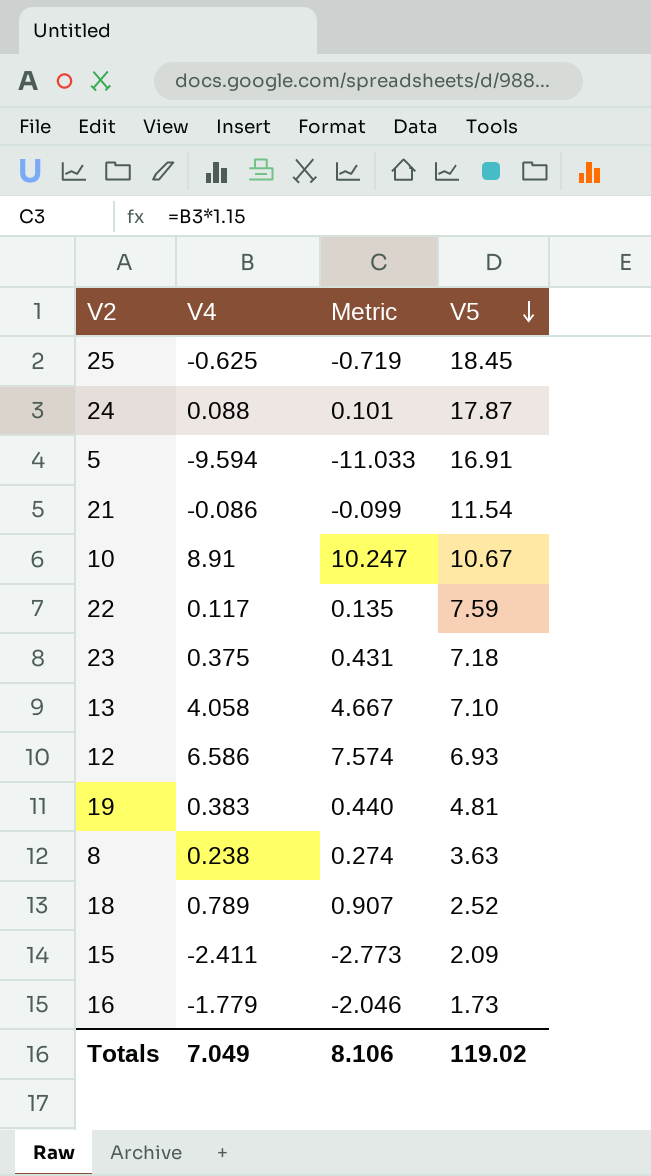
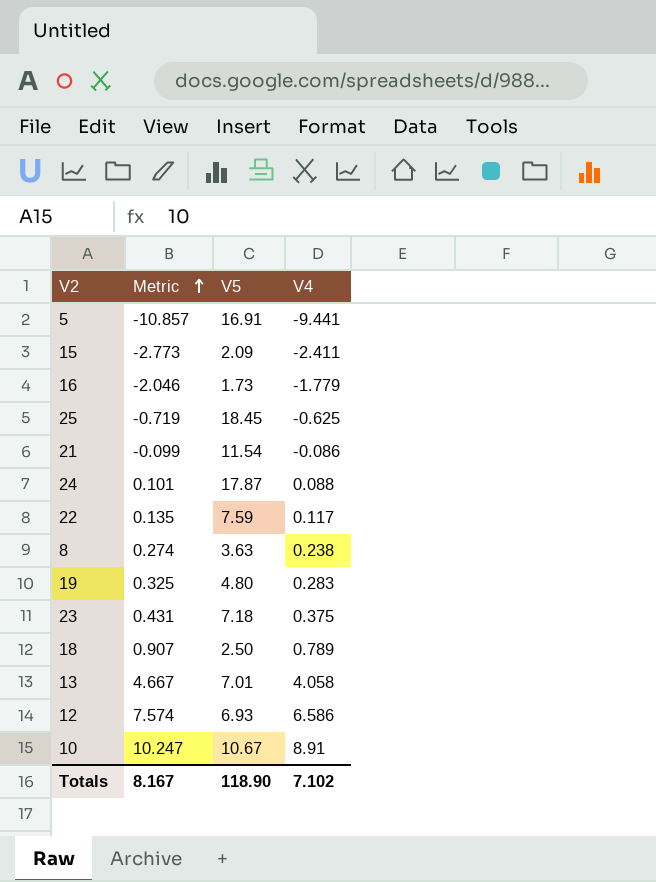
row order: V5 descending -> Metric ascending
column V4 | position: 2 -> 4
5 | Metric: -11.033 -> -10.857
5 | V4: -9.594 -> -9.441
19 | Metric: 0.440 -> 0.325
19 | V5: 4.81 -> 4.80
19 | V4: 0.383 -> 0.283
18 | V5: 2.52 -> 2.50
13 | V5: 7.10 -> 7.01
Totals | Metric: 8.106 -> 8.167
Totals | V5: 119.02 -> 118.90
Totals | V4: 7.049 -> 7.102

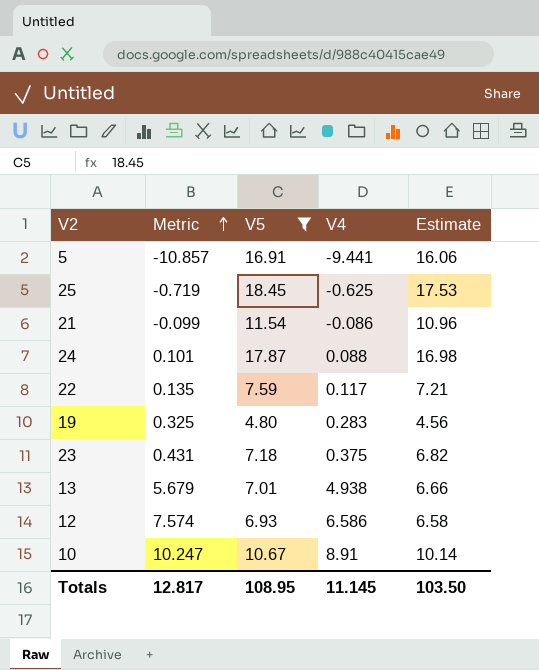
filter: none -> V5 >= 4.80
column Estimate | formula: none -> [V5] * 0.95
13 | Metric: 4.667 -> 5.679
13 | V4: 4.058 -> 4.938
Totals | Metric: 8.167 -> 12.817
Totals | V5: 118.90 -> 108.95
Totals | V4: 7.102 -> 11.145

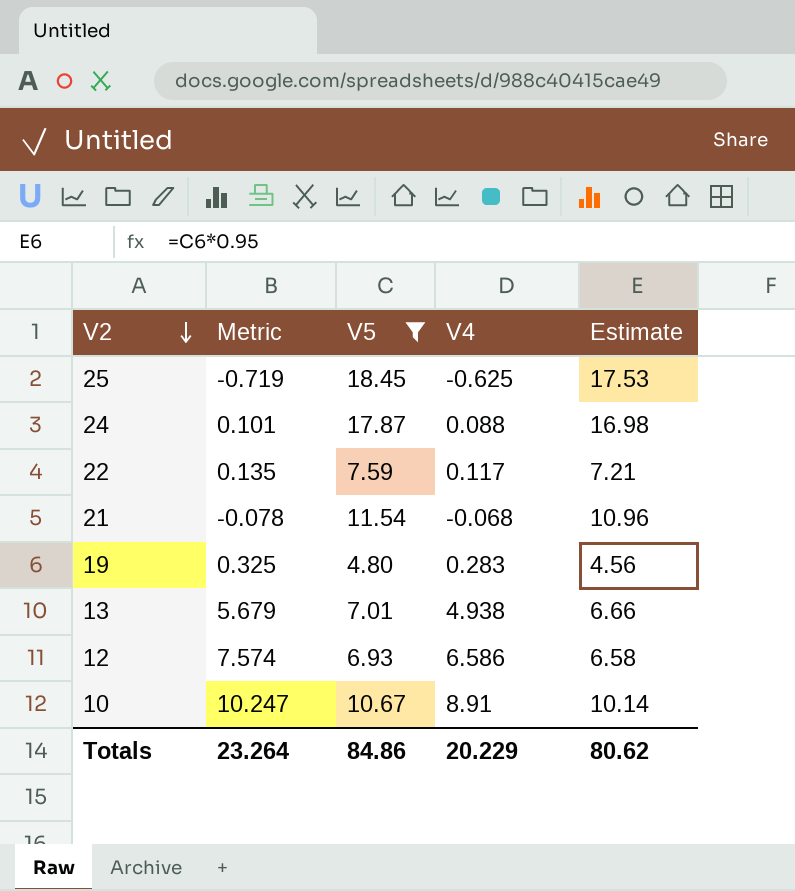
row order: Metric ascending -> V2 descending
row 5: -10.857 | 16.91 | -9.441 | 16.06 -> none
row 23: 0.431 | 7.18 | 0.375 | 6.82 -> none
21 | Metric: -0.099 -> -0.078
21 | V4: -0.086 -> -0.068
Totals | Metric: 12.817 -> 23.264
Totals | V5: 108.95 -> 84.86
Totals | V4: 11.145 -> 20.229
Totals | Estimate: 103.50 -> 80.62

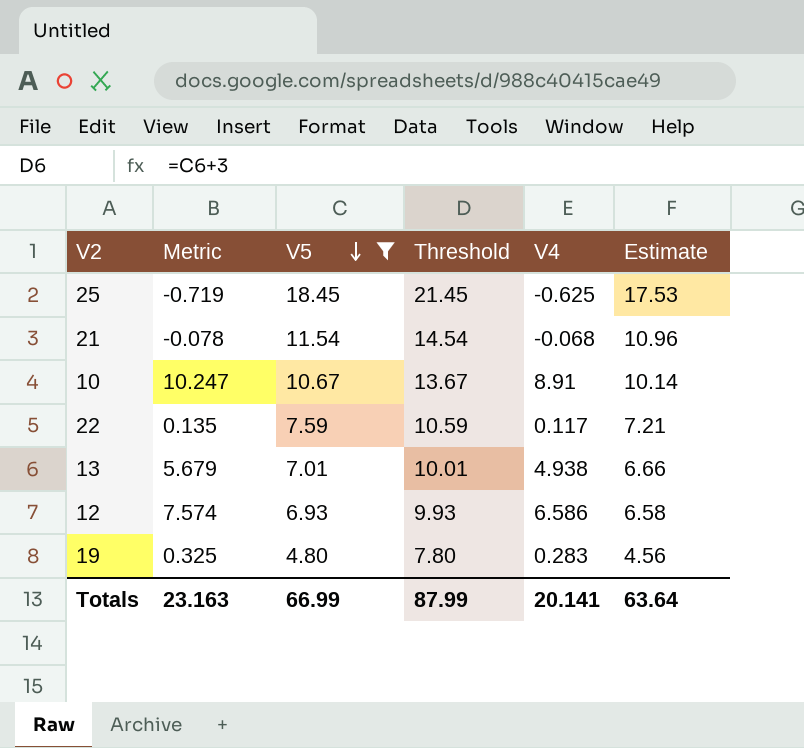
row order: V2 descending -> V5 descending
column Threshold | formula: none -> [V5] + 3
row 24: 0.101 | 17.87 | 0.088 | 16.98 -> none
Totals | Metric: 23.264 -> 23.163
Totals | V5: 84.86 -> 66.99
Totals | V4: 20.229 -> 20.141
Totals | Estimate: 80.62 -> 63.64

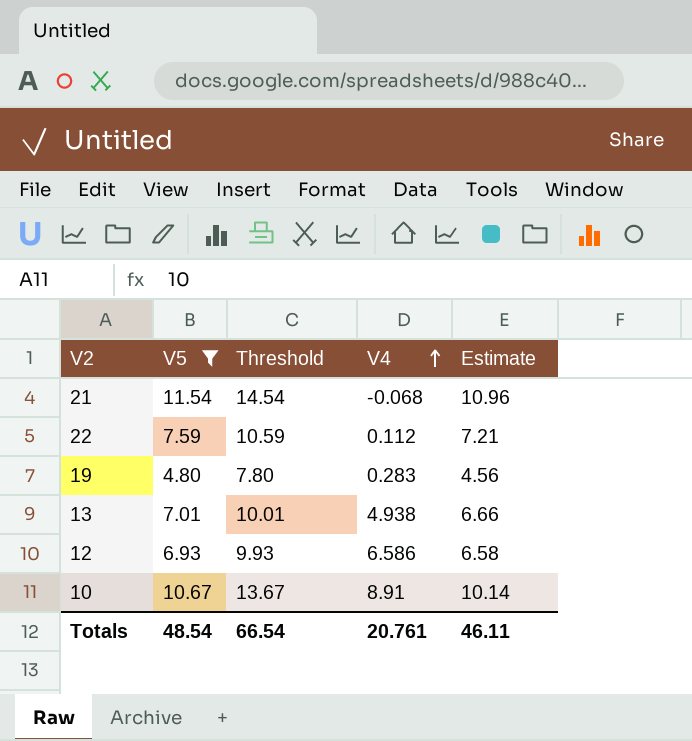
row order: V5 descending -> V4 ascending
column Metric | formula: [V4] * 1.15 -> none
row 25: -0.719 | 18.45 | 21.45 | -0.625 | 17.53 -> none
22 | V4: 0.117 -> 0.112
Totals | V5: 66.99 -> 48.54
Totals | Threshold: 87.99 -> 66.54
Totals | V4: 20.141 -> 20.761
Totals | Estimate: 63.64 -> 46.11

